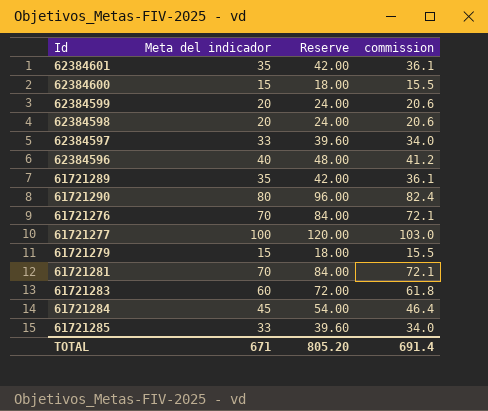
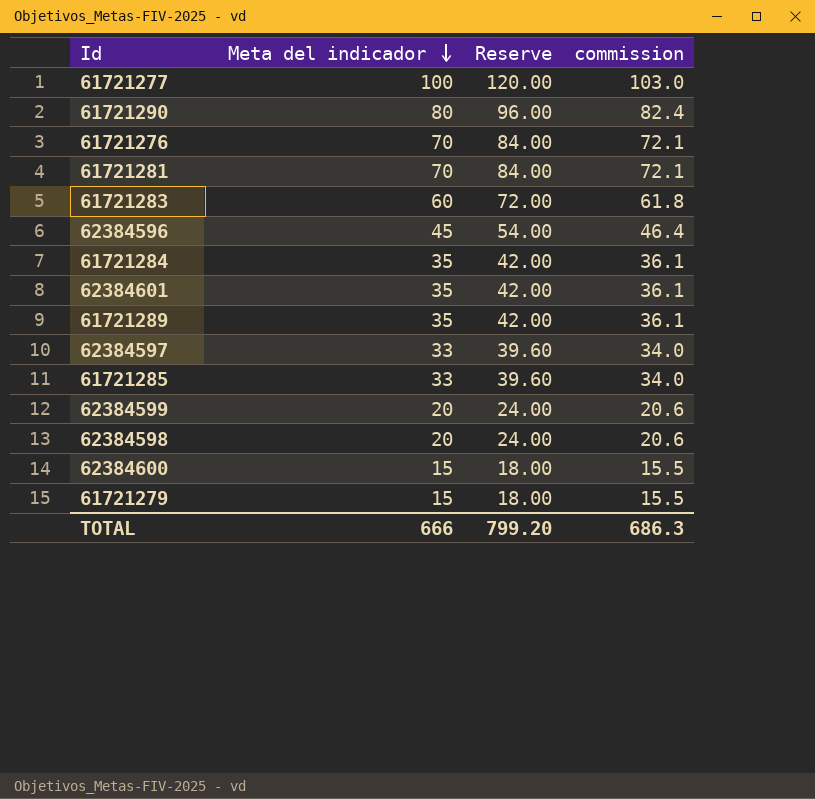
row order: none -> Meta del indicador descending
62384596 | Meta del indicador: 40 -> 45
62384596 | Reserve: 48.00 -> 54.00
62384596 | commission: 41.2 -> 46.4
61721284 | Meta del indicador: 45 -> 35
61721284 | Reserve: 54.00 -> 42.00
61721284 | commission: 46.4 -> 36.1
TOTAL | Meta del indicador: 671 -> 666
TOTAL | Reserve: 805.20 -> 799.20
TOTAL | commission: 691.4 -> 686.3

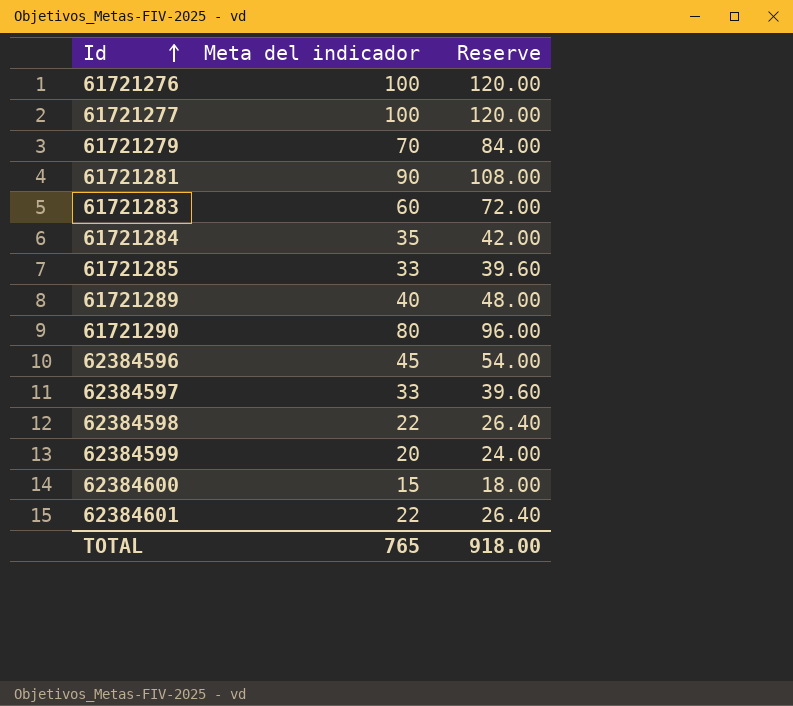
row order: Meta del indicador descending -> Id ascending
column commission | formula: [Meta del indicador] * 1.03 -> none
61721276 | Meta del indicador: 70 -> 100
61721276 | Reserve: 84.00 -> 120.00
61721279 | Meta del indicador: 15 -> 70
61721279 | Reserve: 18.00 -> 84.00
61721281 | Meta del indicador: 70 -> 90
61721281 | Reserve: 84.00 -> 108.00
61721289 | Meta del indicador: 35 -> 40
61721289 | Reserve: 42.00 -> 48.00
62384598 | Meta del indicador: 20 -> 22
62384598 | Reserve: 24.00 -> 26.40
62384601 | Meta del indicador: 35 -> 22
62384601 | Reserve: 42.00 -> 26.40
TOTAL | Meta del indicador: 666 -> 765
TOTAL | Reserve: 799.20 -> 918.00

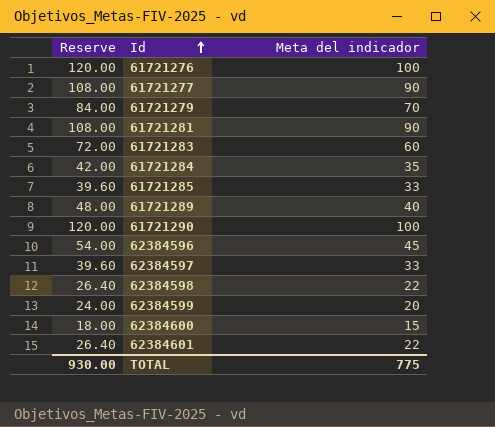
column Reserve | position: 3 -> 1
61721277 | Reserve: 120.00 -> 108.00
61721277 | Meta del indicador: 100 -> 90
61721290 | Reserve: 96.00 -> 120.00
61721290 | Meta del indicador: 80 -> 100
TOTAL | Reserve: 918.00 -> 930.00
TOTAL | Meta del indicador: 765 -> 775

